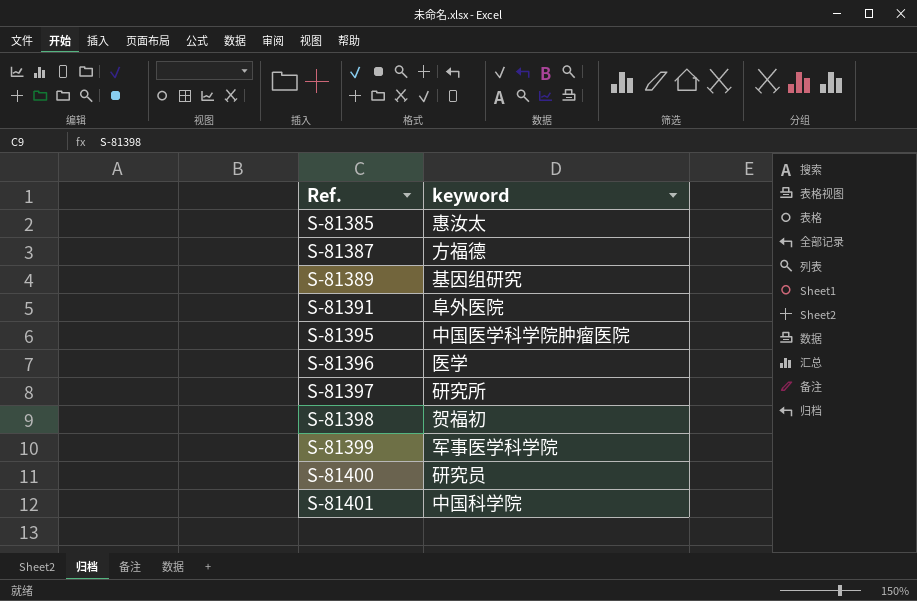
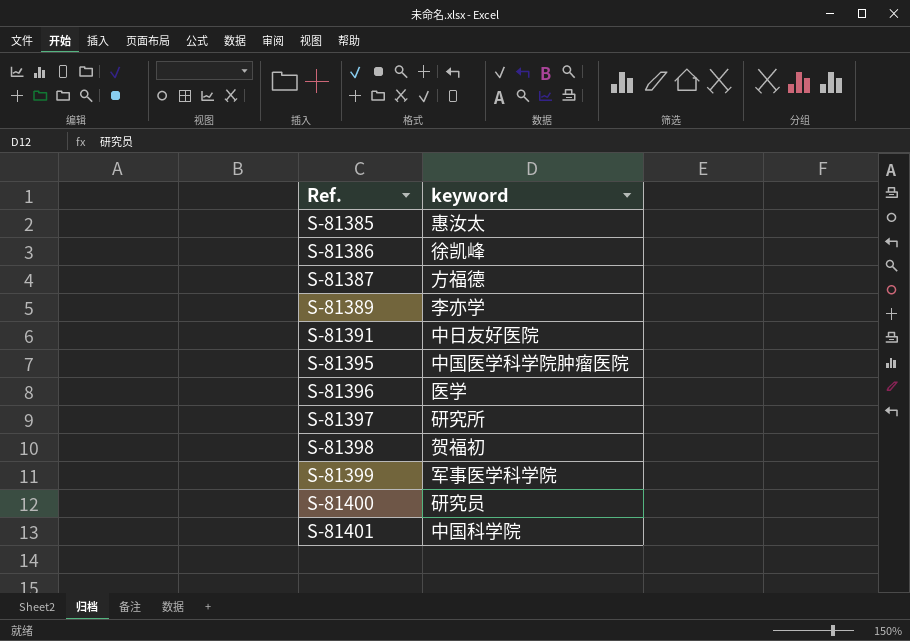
row S-81386: none -> 徐凯峰
S-81389 | keyword: 基因组研究 -> 李亦学
S-81391 | keyword: 阜外医院 -> 中日友好医院

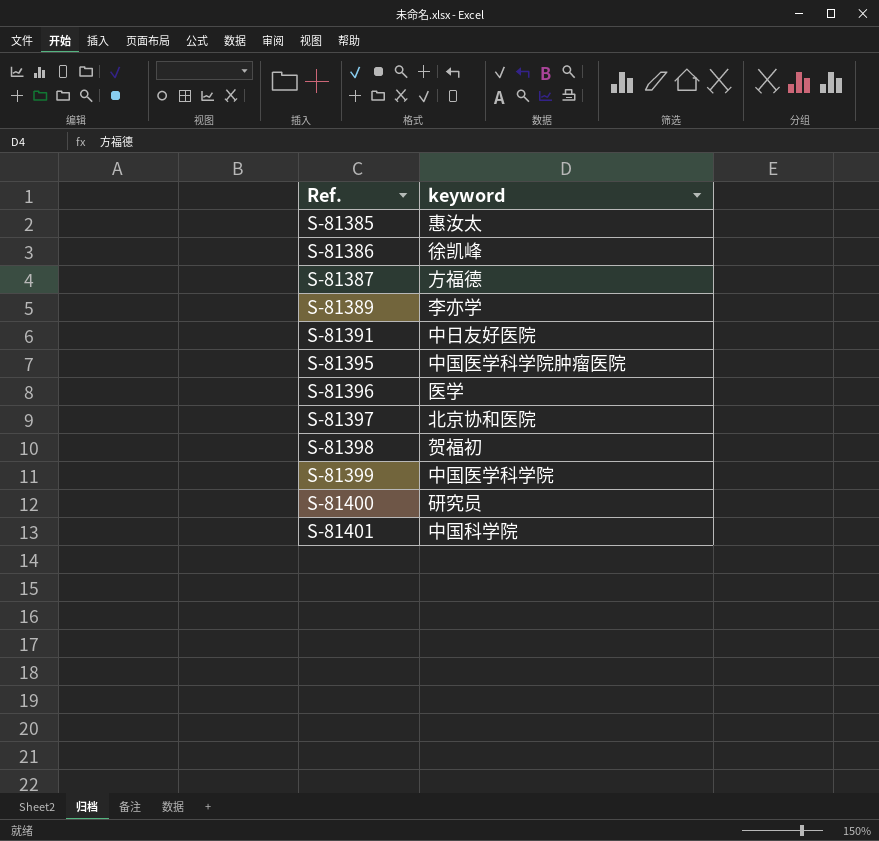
S-81397 | keyword: 研究所 -> 北京协和医院
S-81399 | keyword: 军事医学科学院 -> 中国医学科学院

